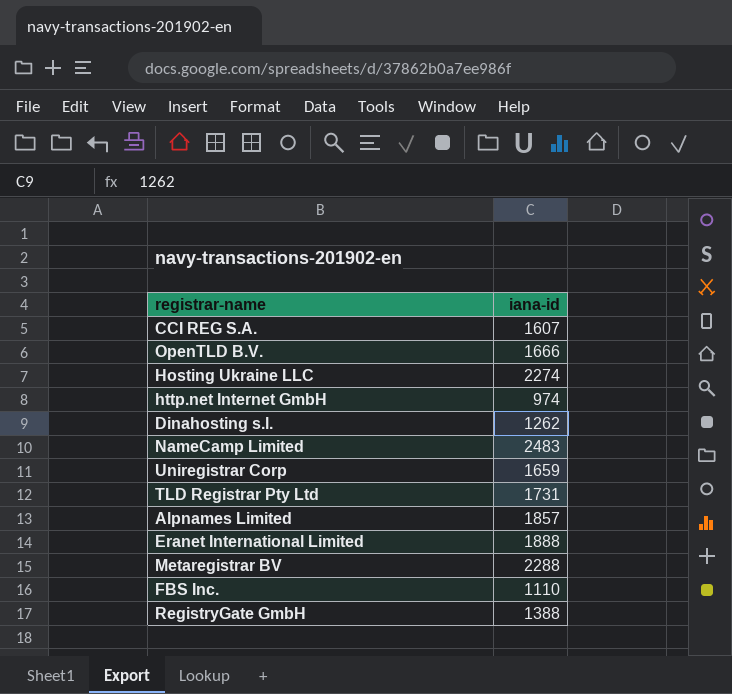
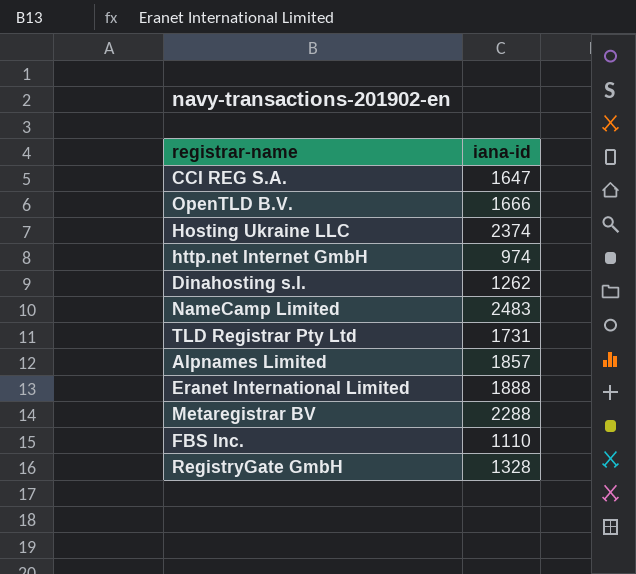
row Uniregistrar Corp: 1659 -> none
CCI REG S.A. | iana-id: 1607 -> 1647
Hosting Ukraine LLC | iana-id: 2274 -> 2374
RegistryGate GmbH | iana-id: 1388 -> 1328

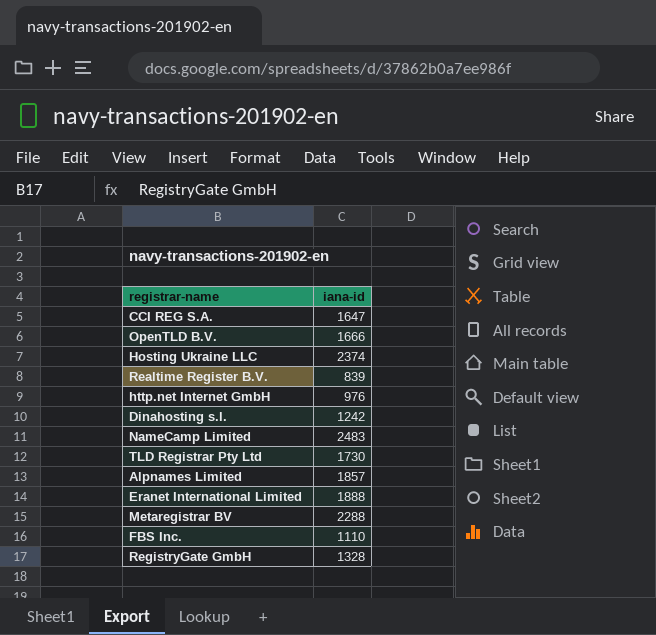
row Realtime Register B.V.: none -> 839
http.net Internet GmbH | iana-id: 974 -> 976
Dinahosting s.l. | iana-id: 1262 -> 1242
TLD Registrar Pty Ltd | iana-id: 1731 -> 1730

